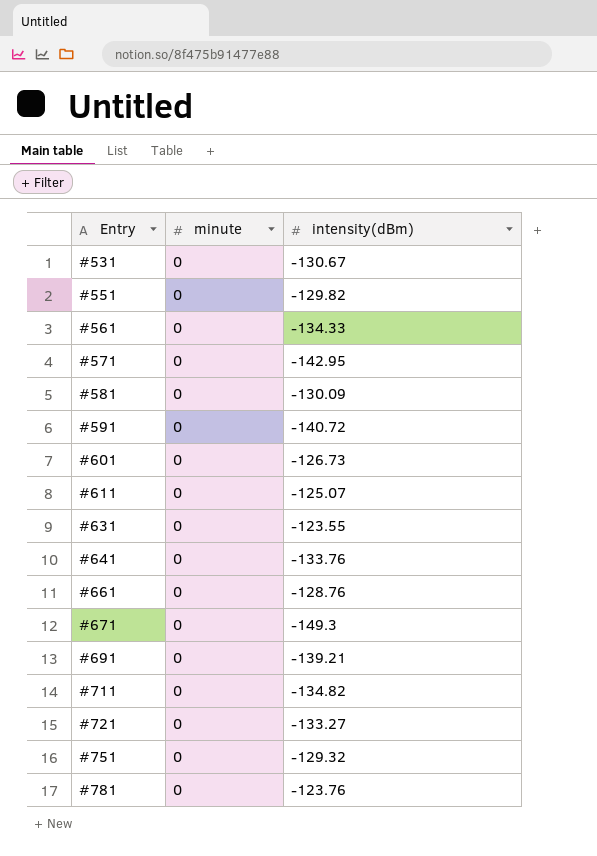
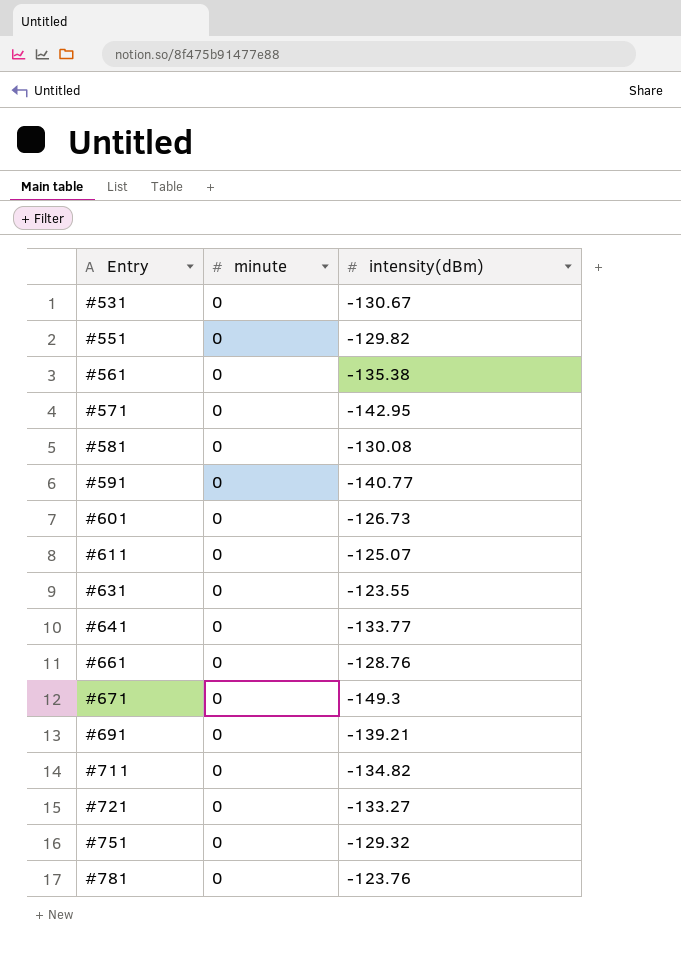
#561 | intensity(dBm): -134.33 -> -135.38
#581 | intensity(dBm): -130.09 -> -130.08
#591 | intensity(dBm): -140.72 -> -140.77
#641 | intensity(dBm): -133.76 -> -133.77

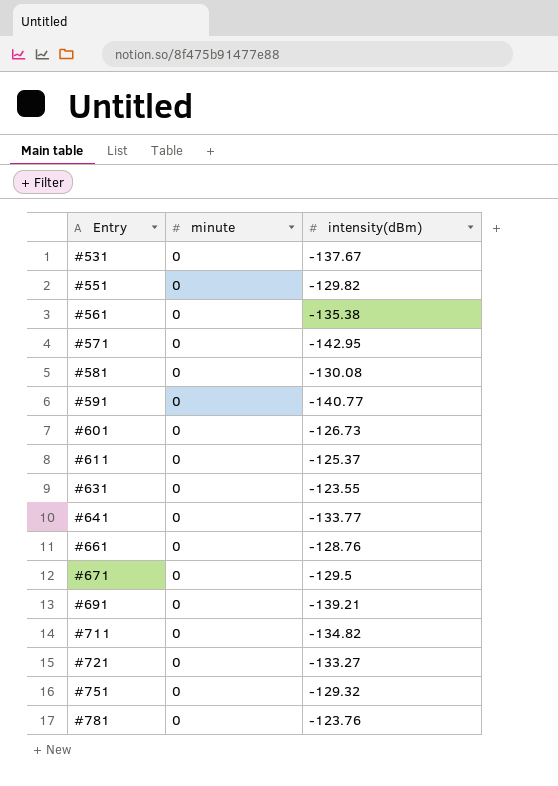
#531 | intensity(dBm): -130.67 -> -137.67
#611 | intensity(dBm): -125.07 -> -125.37
#671 | intensity(dBm): -149.3 -> -129.5

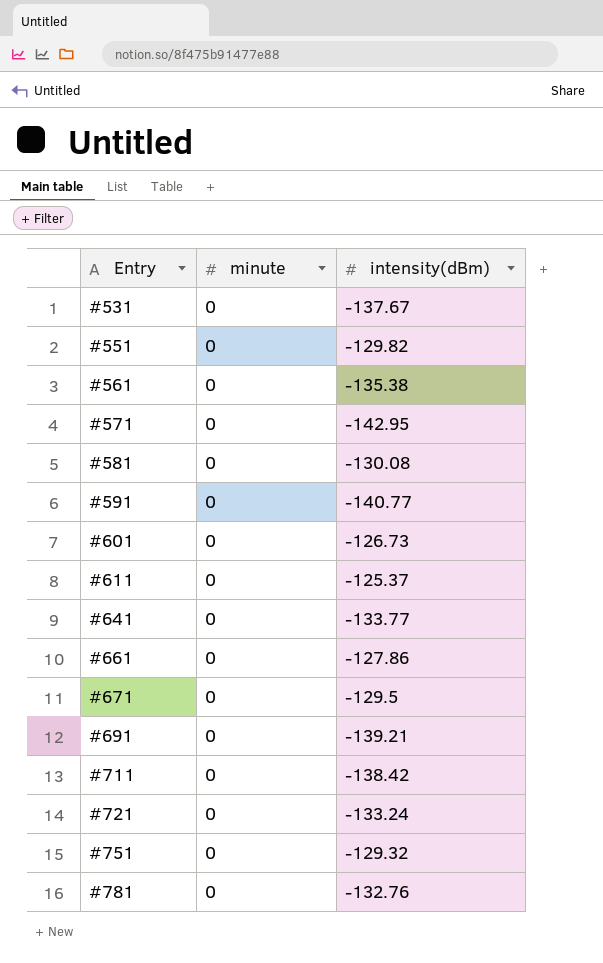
row #631: 0 | -123.55 -> none
#661 | intensity(dBm): -128.76 -> -127.86
#711 | intensity(dBm): -134.82 -> -138.42
#721 | intensity(dBm): -133.27 -> -133.24
#781 | intensity(dBm): -123.76 -> -132.76

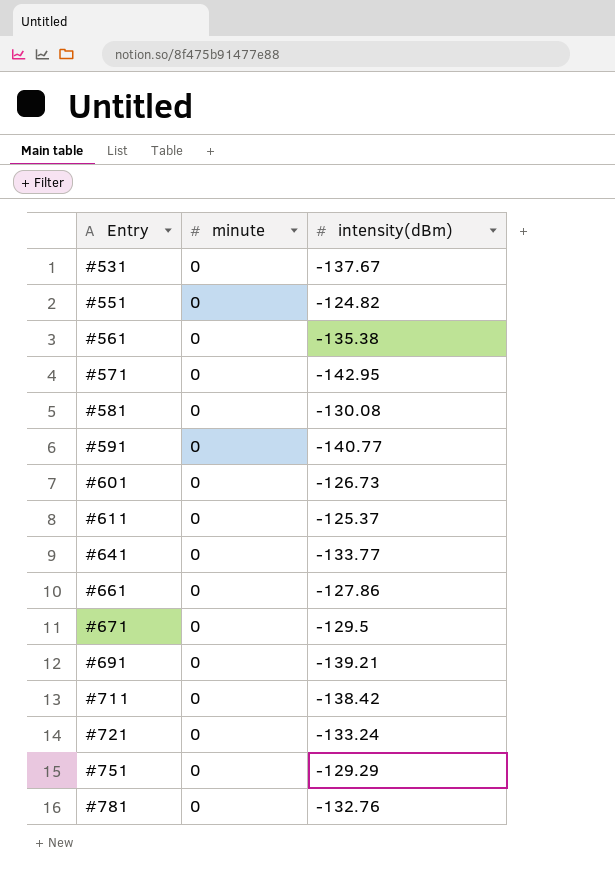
#551 | intensity(dBm): -129.82 -> -124.82
#751 | intensity(dBm): -129.32 -> -129.29

